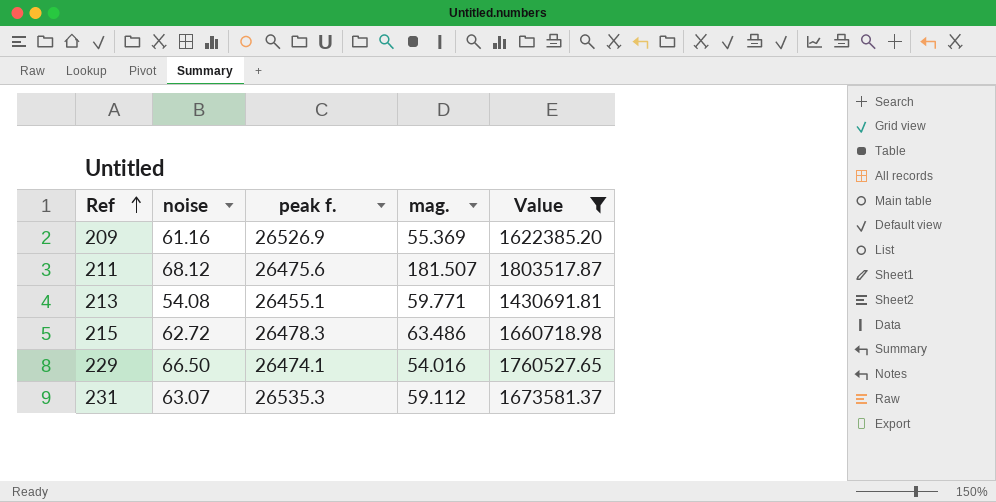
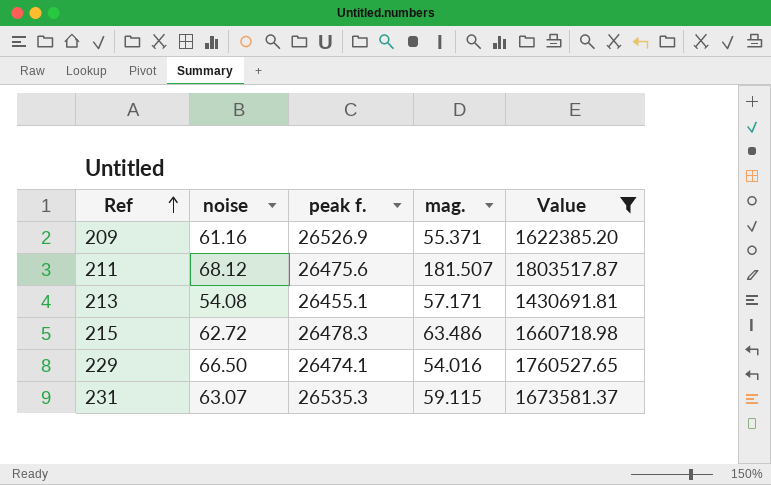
209 | mag.: 55.369 -> 55.371
213 | mag.: 59.771 -> 57.171
231 | mag.: 59.112 -> 59.115

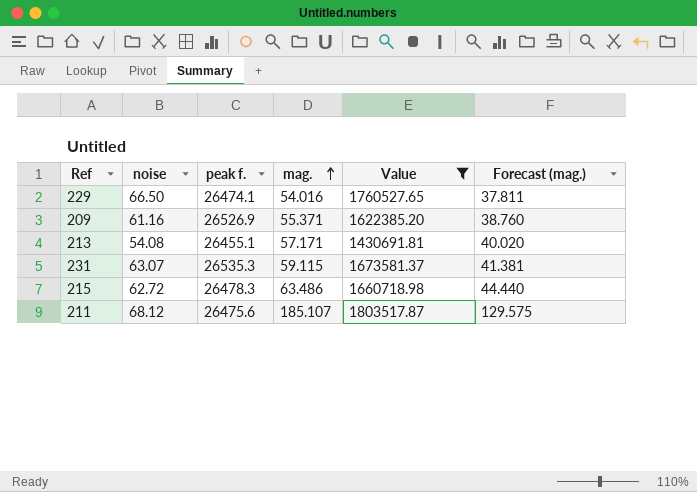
row order: Ref ascending -> mag. ascending
column Forecast (mag.) | formula: none -> [mag.] * 0.7
211 | mag.: 181.507 -> 185.107

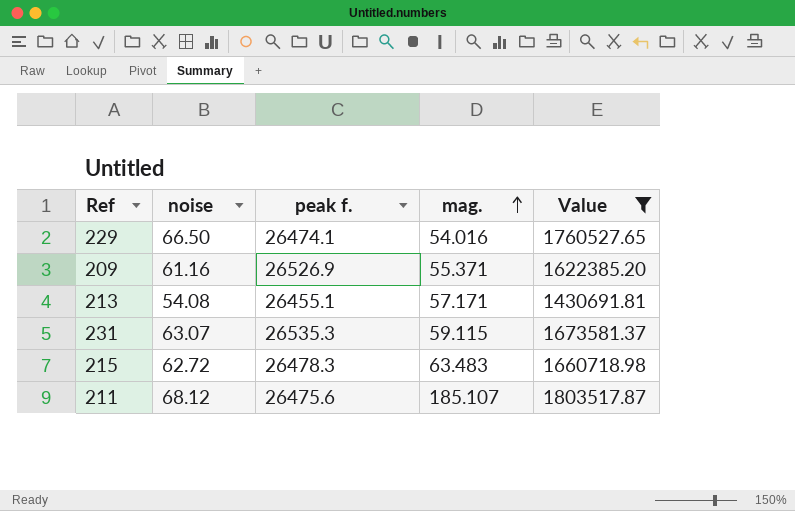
column Forecast (mag.) | formula: [mag.] * 0.7 -> none
215 | mag.: 63.486 -> 63.483

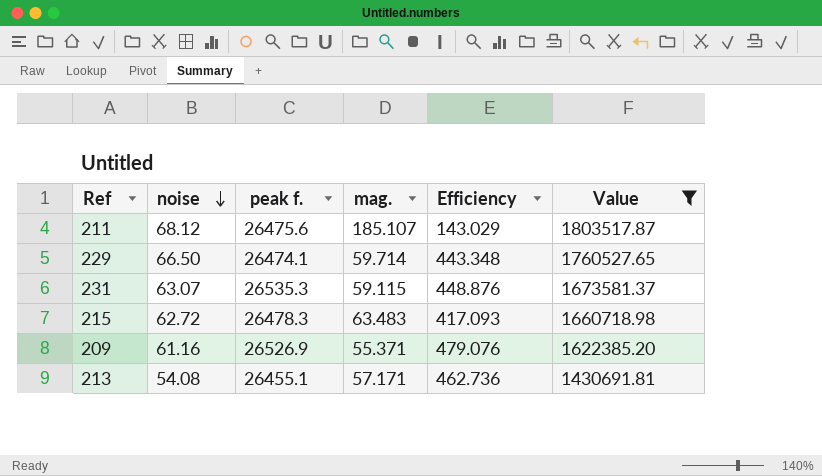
row order: mag. ascending -> noise descending
column Efficiency | formula: none -> [peak f.] / [mag.]
229 | mag.: 54.016 -> 59.714

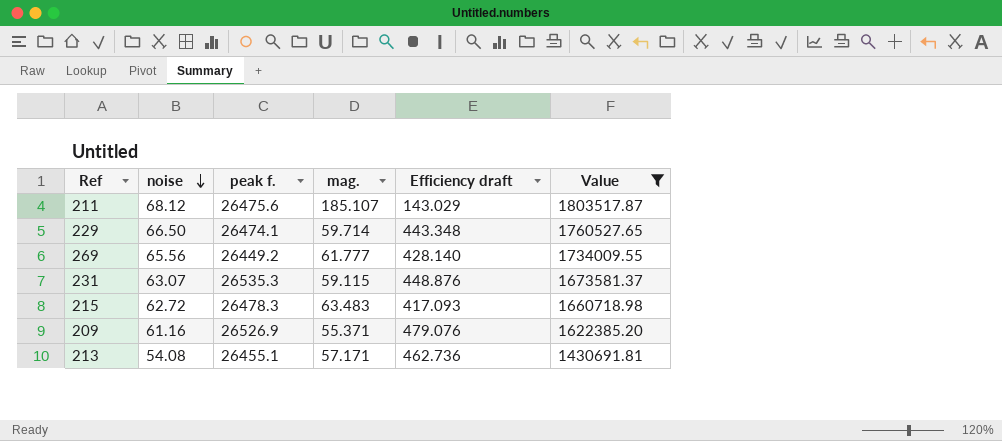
column name: Efficiency -> Efficiency draft
row 269: none -> 65.56 | 26449.2 | 61.777 | 428.140 | 1734009.55

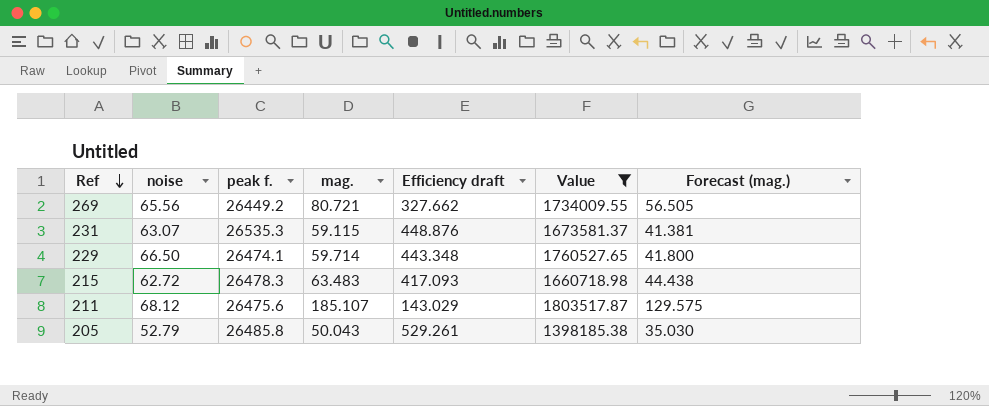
row order: noise descending -> Ref descending
column Forecast (mag.) | formula: none -> [mag.] * 0.7
row 209: 61.16 | 26526.9 | 55.371 | 479.076 | 1622385.20 -> none
row 213: 54.08 | 26455.1 | 57.171 | 462.736 | 1430691.81 -> none
269 | mag.: 61.777 -> 80.721
269 | Efficiency draft: 428.140 -> 327.662
row 205: none -> 52.79 | 26485.8 | 50.043 | 529.261 | 1398185.38 | 35.030

